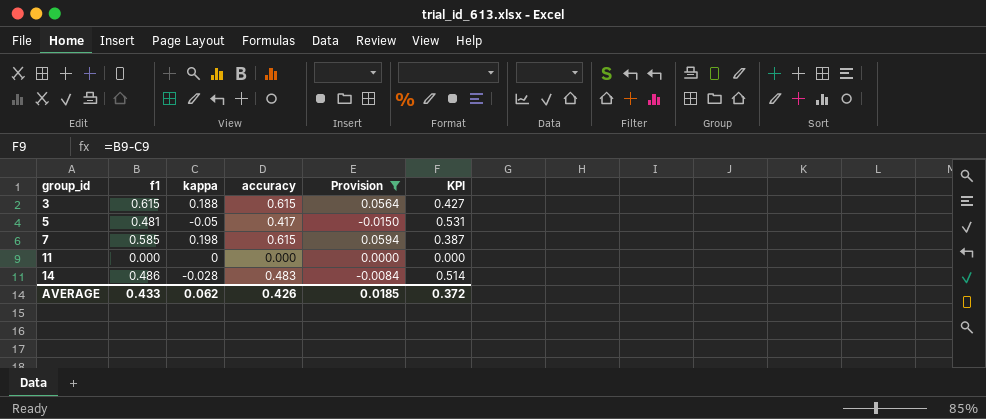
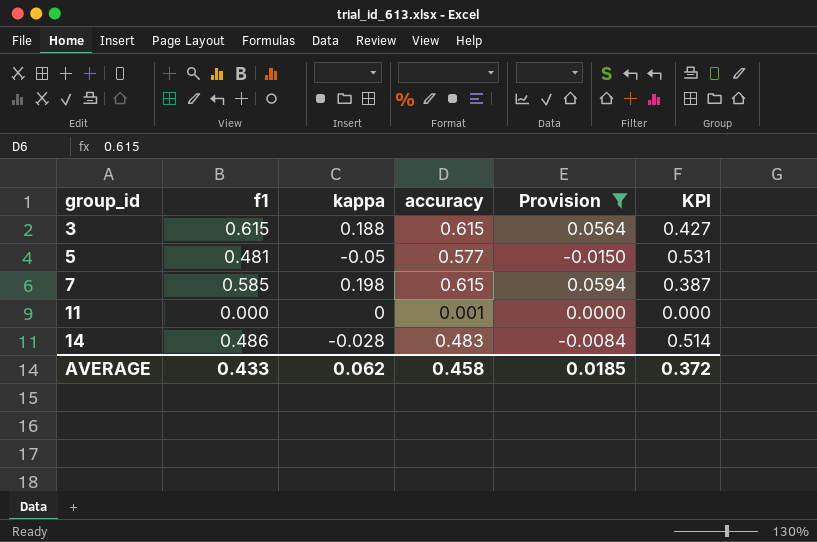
5 | accuracy: 0.417 -> 0.577
11 | accuracy: 0.000 -> 0.001
AVERAGE | accuracy: 0.426 -> 0.458

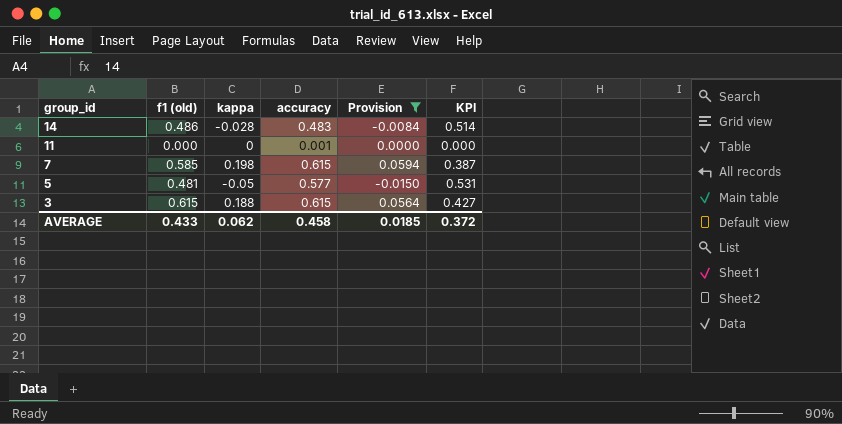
row order: group_id ascending -> group_id descending
column name: f1 -> f1 (old)

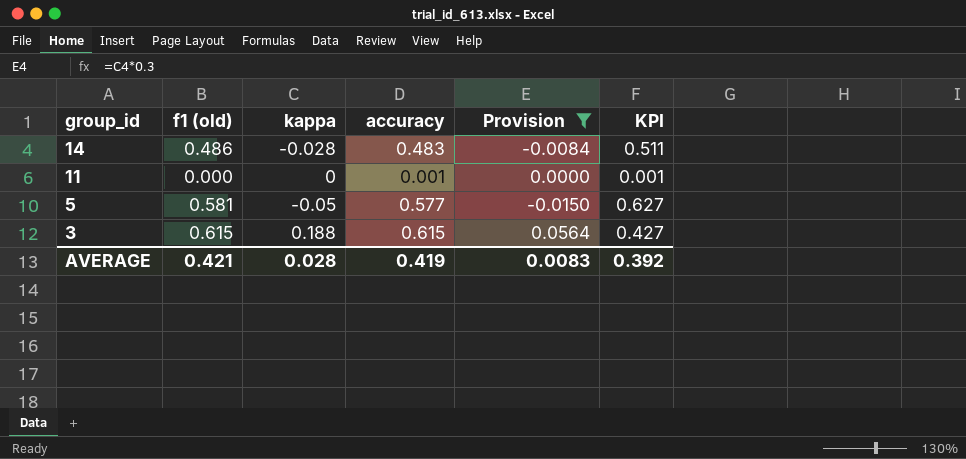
column KPI | formula: [f1 (old)] - [kappa] -> [accuracy] - [kappa]
row 7: 0.585 | 0.198 | 0.615 | 0.0594 | 0.387 -> none
5 | f1 (old): 0.481 -> 0.581
AVERAGE | f1 (old): 0.433 -> 0.421
AVERAGE | kappa: 0.062 -> 0.028
AVERAGE | accuracy: 0.458 -> 0.419
AVERAGE | Provision: 0.0185 -> 0.0083
AVERAGE | KPI: 0.372 -> 0.392

